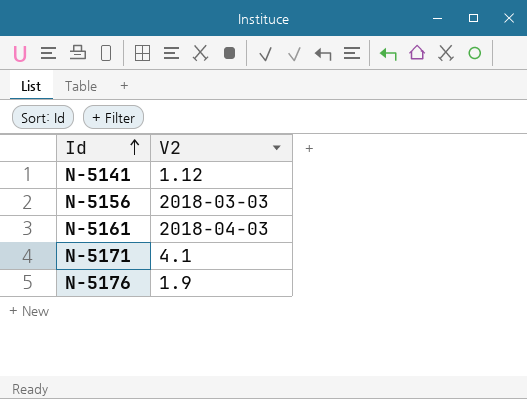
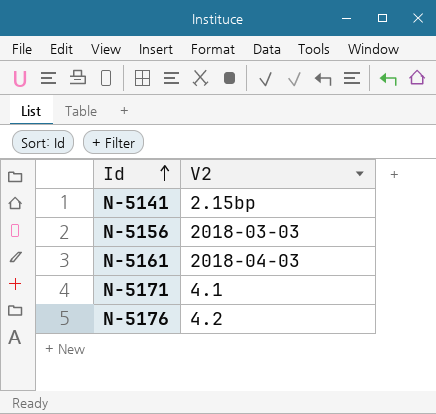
N-5141 | V2: 1.12 -> 2.15bp
N-5176 | V2: 1.9 -> 4.2

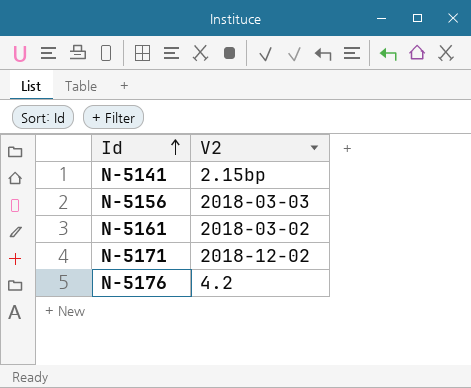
N-5161 | V2: 2018-04-03 -> 2018-03-02
N-5171 | V2: 4.1 -> 2018-12-02

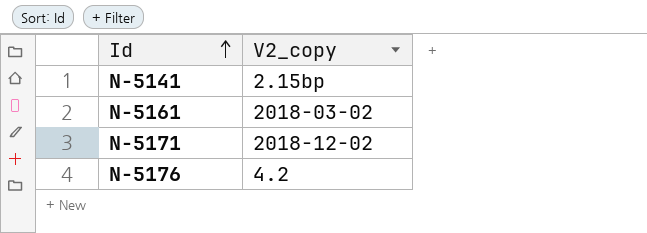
column name: V2 -> V2_copy
row N-5156: 2018-03-03 -> none

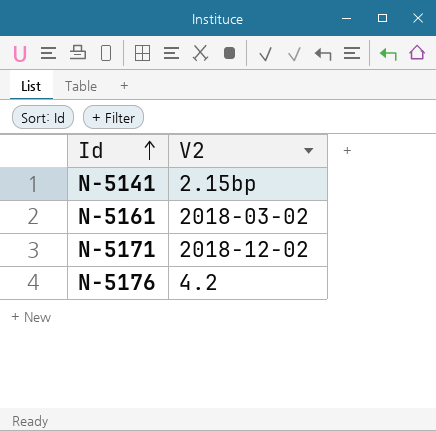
column name: V2_copy -> V2

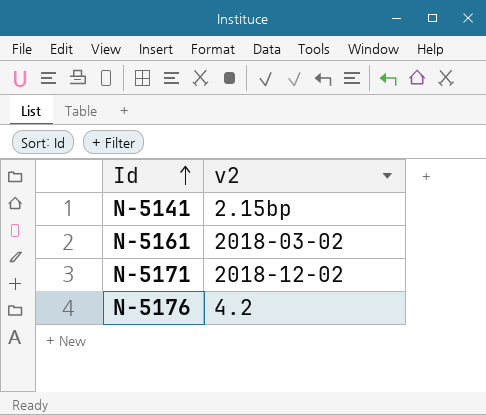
column name: V2 -> v2

